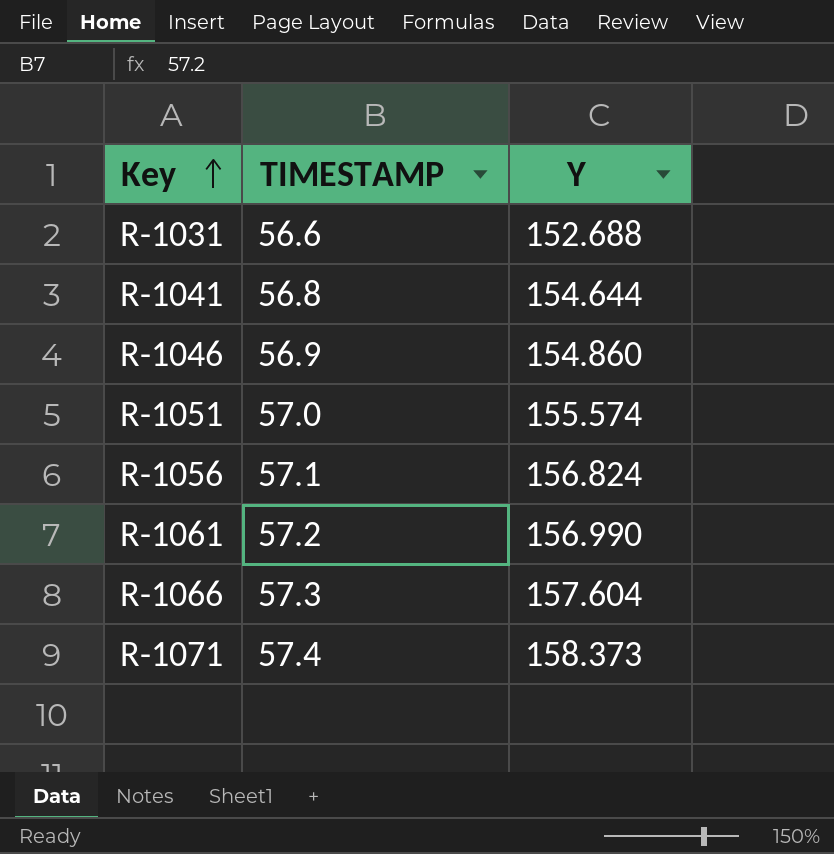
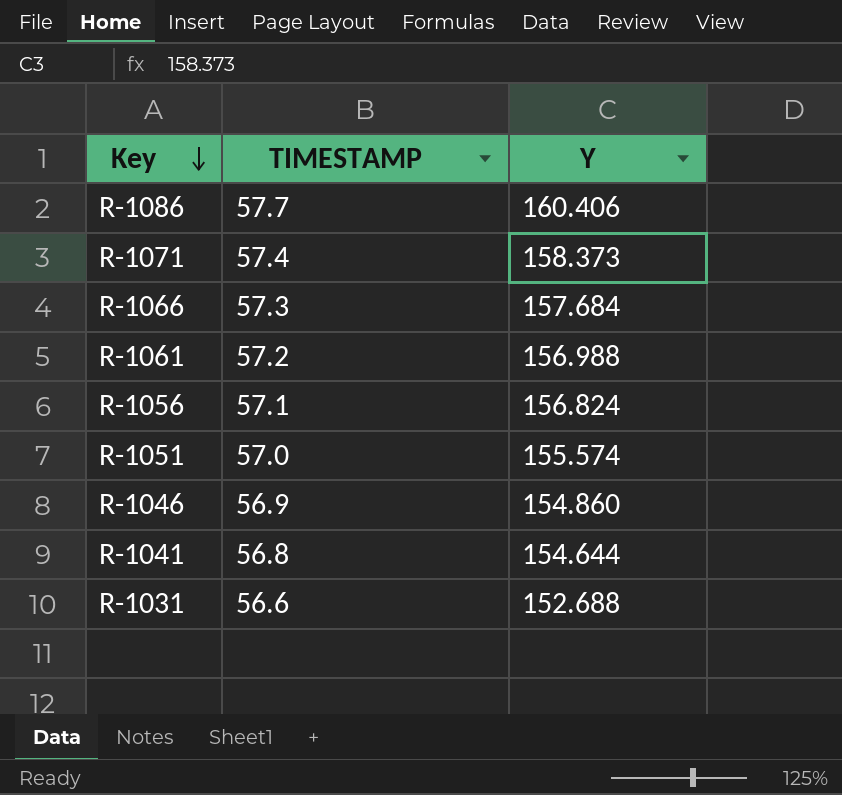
row order: Key ascending -> Key descending
row R-1086: none -> 57.7 | 160.406
R-1066 | Y: 157.604 -> 157.684
R-1061 | Y: 156.990 -> 156.988

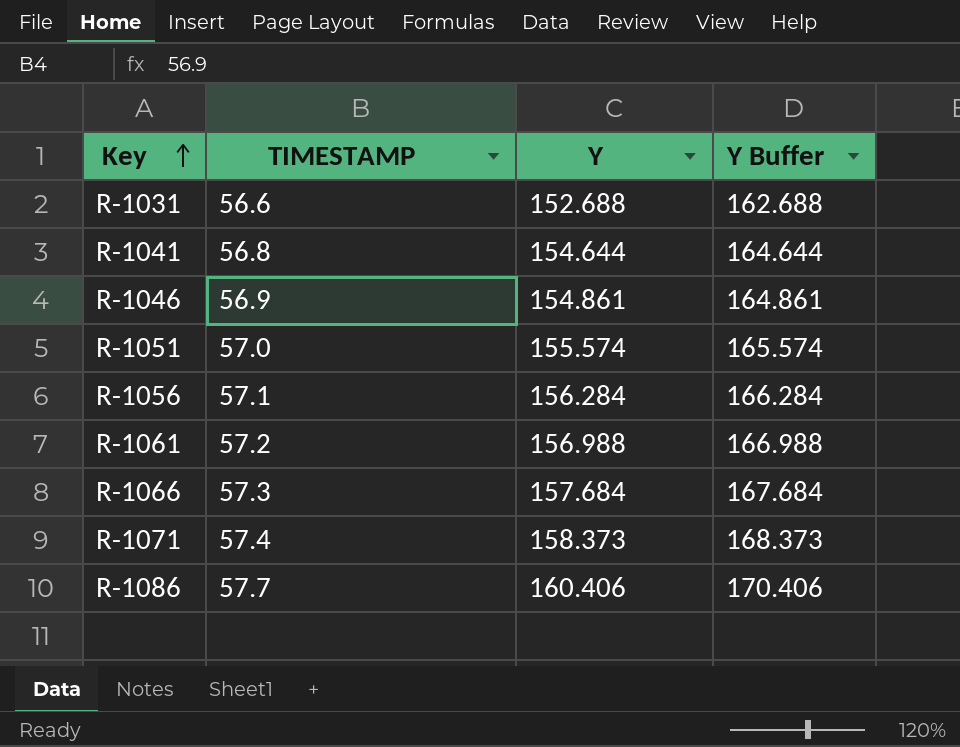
row order: Key descending -> Key ascending
column Y Buffer | formula: none -> [Y] + 10
R-1046 | Y: 154.860 -> 154.861
R-1056 | Y: 156.824 -> 156.284

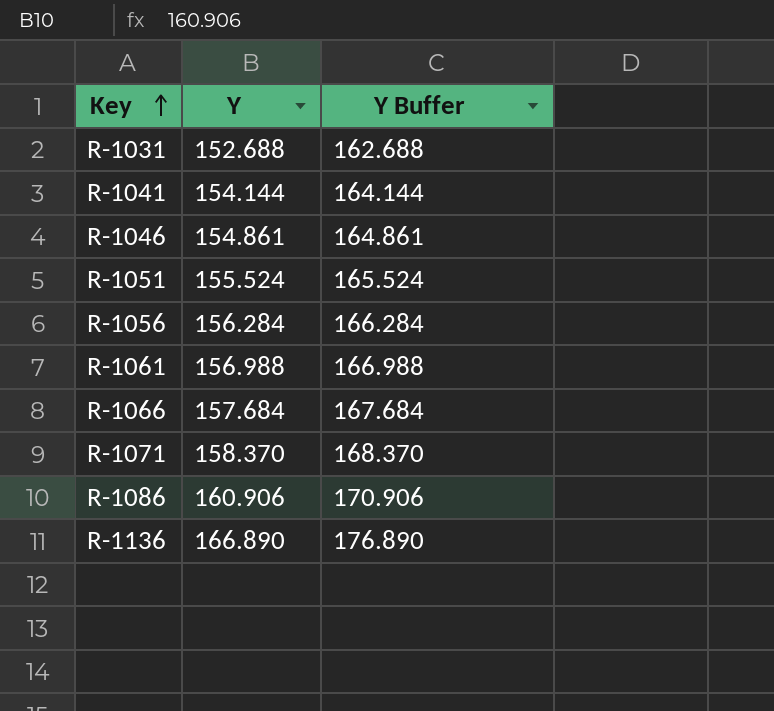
column TIMESTAMP | position: 2 -> none
R-1041 | Y: 154.644 -> 154.144
R-1041 | Y Buffer: 164.644 -> 164.144
R-1051 | Y: 155.574 -> 155.524
R-1051 | Y Buffer: 165.574 -> 165.524
R-1071 | Y: 158.373 -> 158.370
R-1071 | Y Buffer: 168.373 -> 168.370
R-1086 | Y: 160.406 -> 160.906
R-1086 | Y Buffer: 170.406 -> 170.906
row R-1136: none -> 166.890 | 176.890

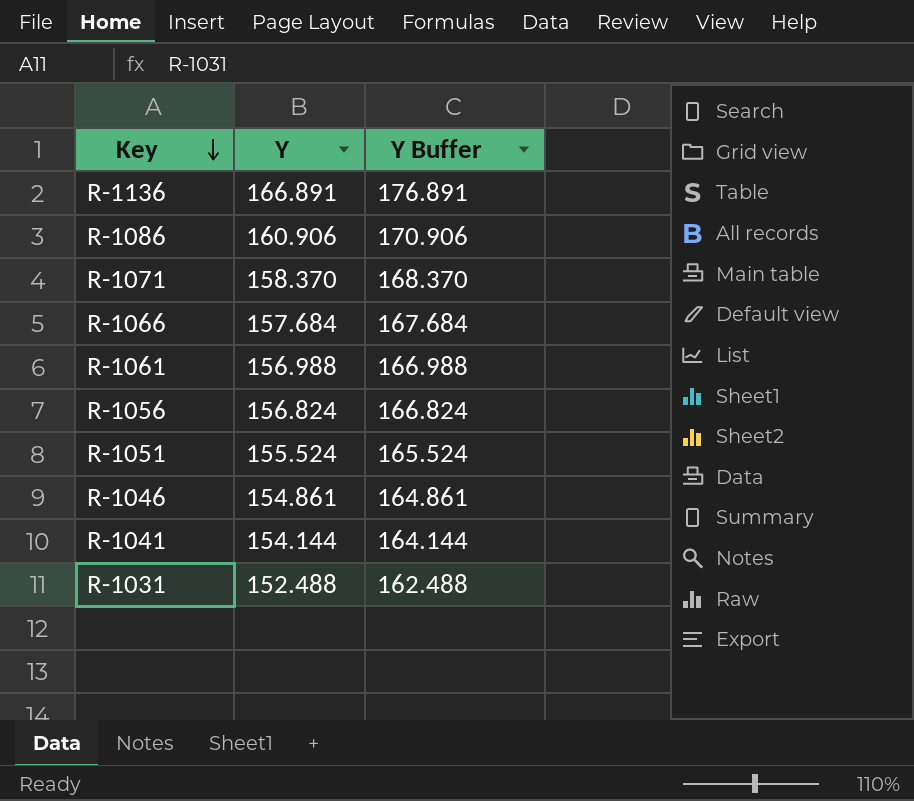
row order: Key ascending -> Key descending
R-1136 | Y: 166.890 -> 166.891
R-1136 | Y Buffer: 176.890 -> 176.891
R-1056 | Y: 156.284 -> 156.824
R-1056 | Y Buffer: 166.284 -> 166.824
R-1031 | Y: 152.688 -> 152.488
R-1031 | Y Buffer: 162.688 -> 162.488

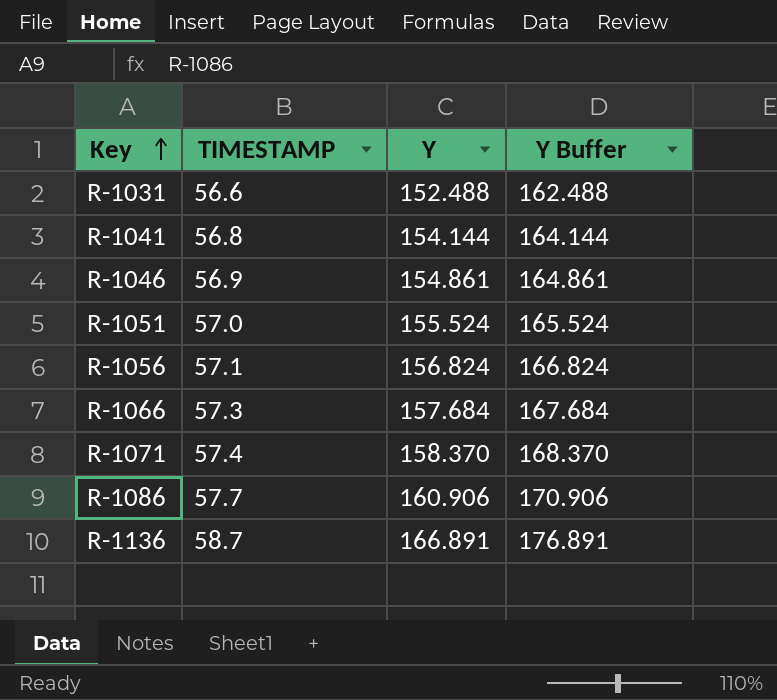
row order: Key descending -> Key ascending
column TIMESTAMP | position: none -> 2
row R-1061: 156.988 | 166.988 -> none

